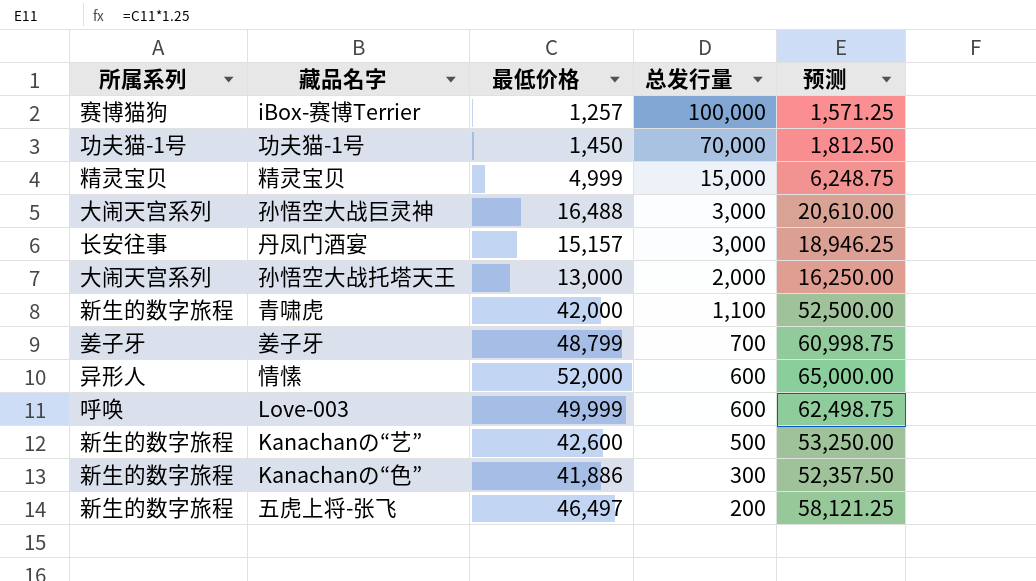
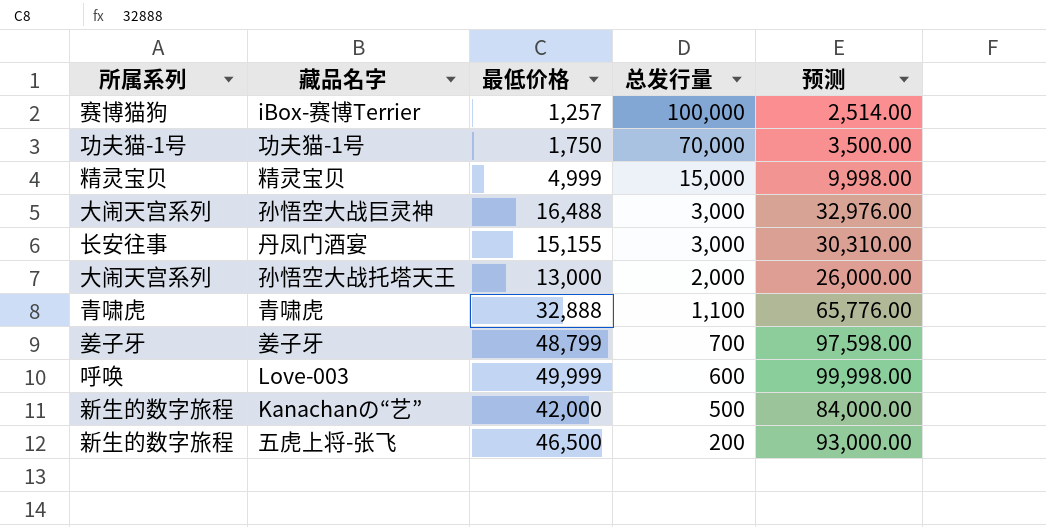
column 预测 | formula: [最低价格] * 1.25 -> [最低价格] * 2
row 情愫: 异形人 | 52,000 | 600 | 65,000.00 -> none
row Kanachanの“色”: 新生的数字旅程 | 41,886 | 300 | 52,357.50 -> none
功夫猫-1号 | 最低价格: 1,450 -> 1,750
丹凤门酒宴 | 最低价格: 15,157 -> 15,155
青啸虎 | 所属系列: 新生的数字旅程 -> 青啸虎
青啸虎 | 最低价格: 42,000 -> 32,888
Kanachanの“艺” | 最低价格: 42,600 -> 42,000
五虎上将-张飞 | 最低价格: 46,497 -> 46,500

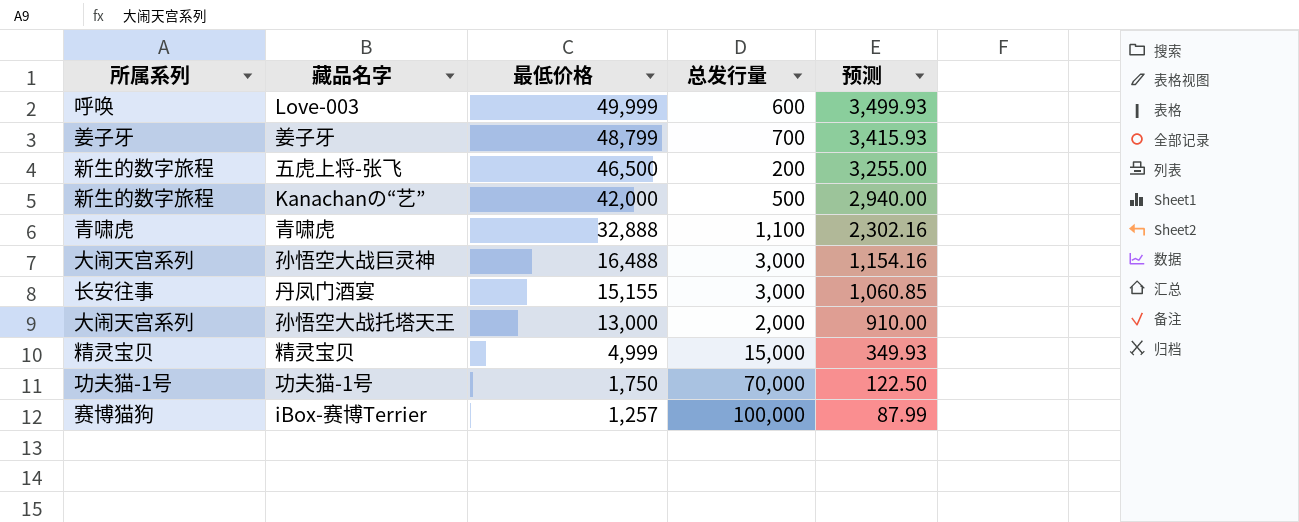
row order: 总发行量 descending -> 最低价格 descending
column 预测 | formula: [最低价格] * 2 -> [最低价格] * 0.07

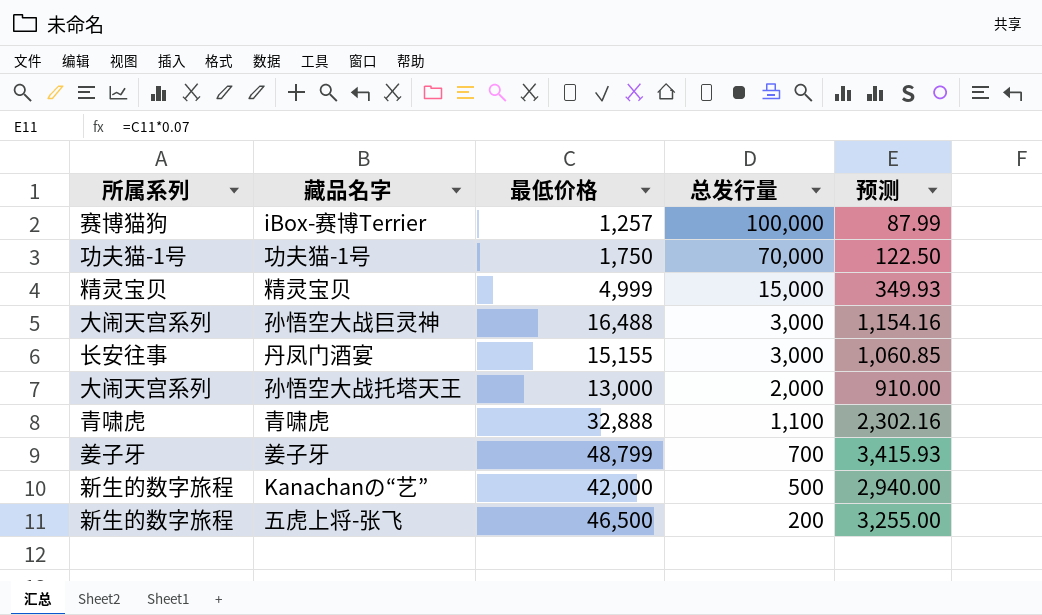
row order: 最低价格 descending -> 总发行量 descending
row Love-003: 呼唤 | 49,999 | 600 | 3,499.93 -> none

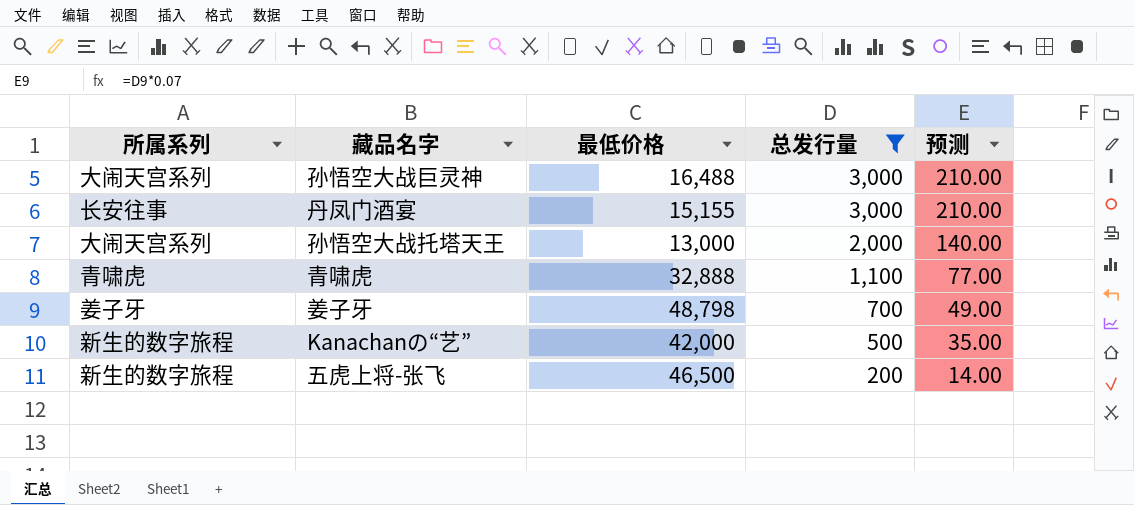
filter: none -> 总发行量 <= 3,000
column 预测 | formula: [最低价格] * 0.07 -> [总发行量] * 0.07
姜子牙 | 最低价格: 48,799 -> 48,798

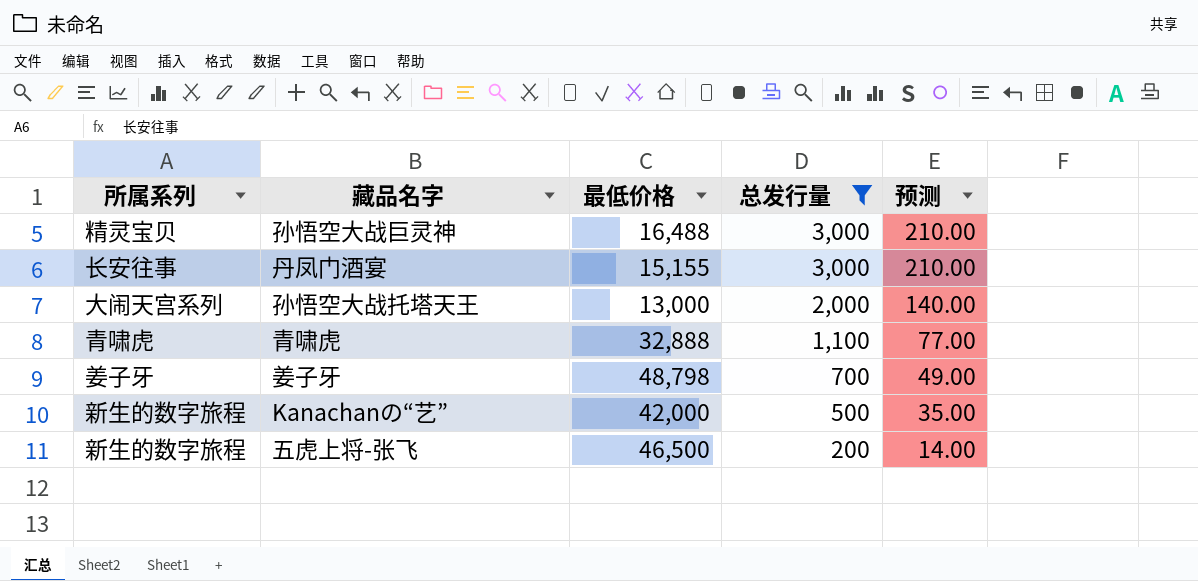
孙悟空大战巨灵神 | 所属系列: 大闹天宫系列 -> 精灵宝贝

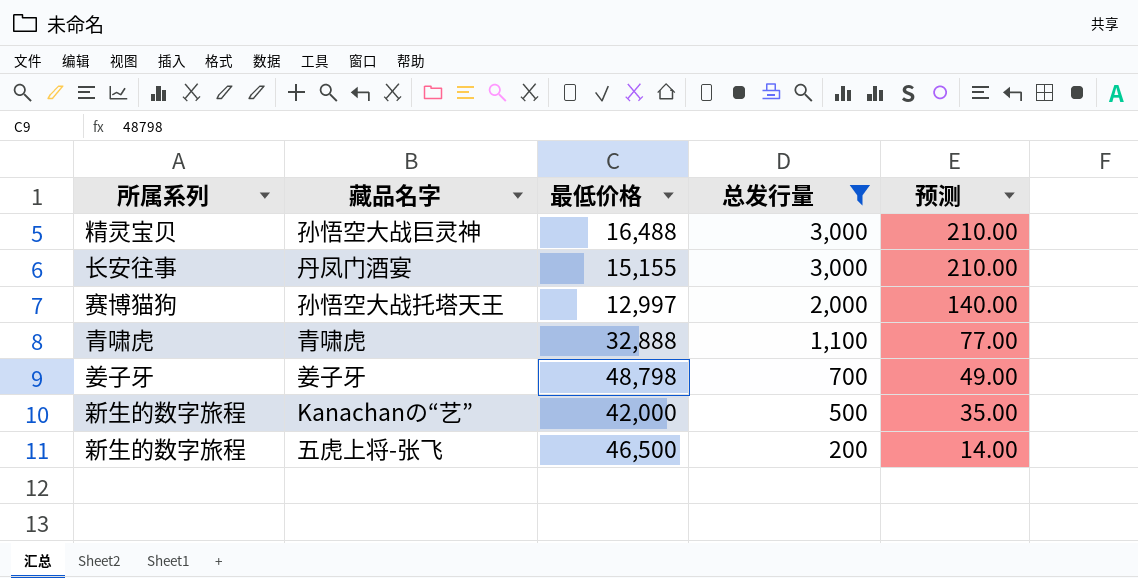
孙悟空大战托塔天王 | 所属系列: 大闹天宫系列 -> 赛博猫狗
孙悟空大战托塔天王 | 最低价格: 13,000 -> 12,997

